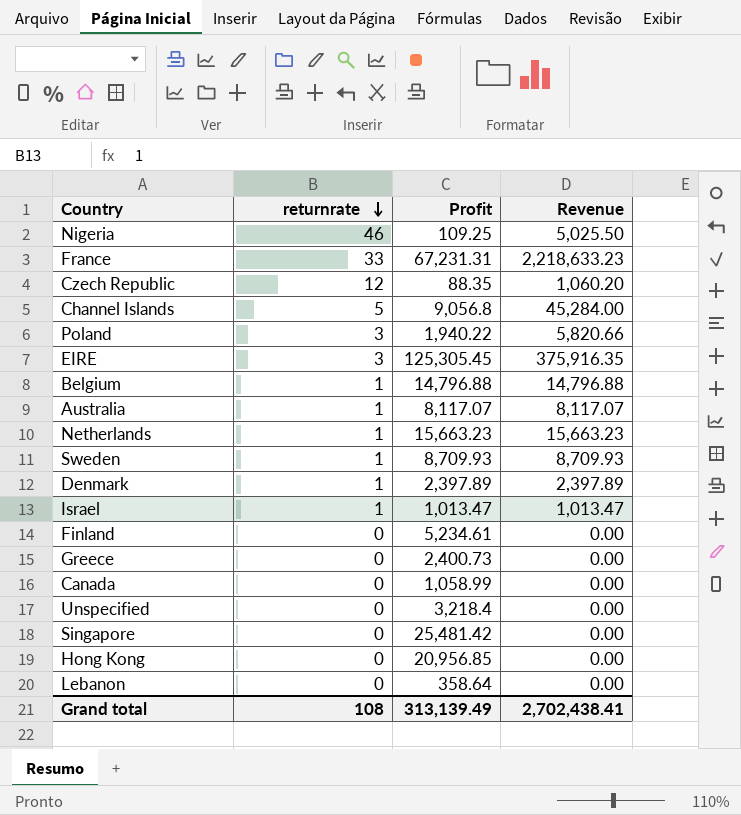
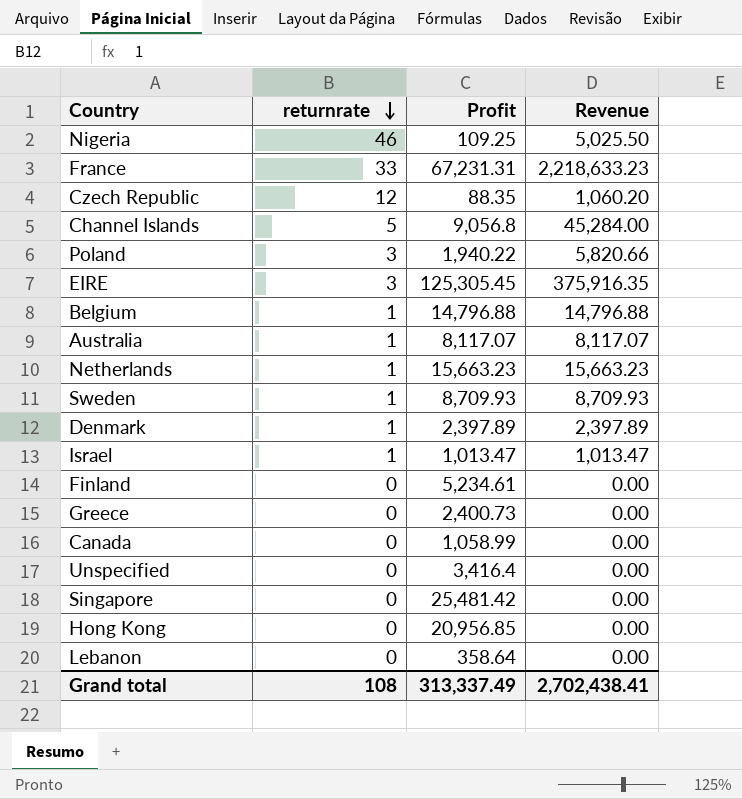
Unspecified | Profit: 3,218.4 -> 3,416.4
Grand total | Profit: 313,139.49 -> 313,337.49

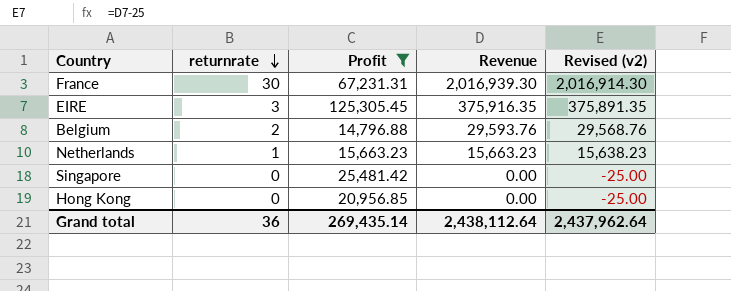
filter: none -> Profit >= 14,796.88
column Revised (v2) | formula: none -> [Revenue] - 25
France | returnrate: 33 -> 30
France | Revenue: 2,218,633.23 -> 2,016,939.30
Belgium | returnrate: 1 -> 2
Belgium | Revenue: 14,796.88 -> 29,593.76
Grand total | returnrate: 108 -> 36
Grand total | Profit: 313,337.49 -> 269,435.14
Grand total | Revenue: 2,702,438.41 -> 2,438,112.64

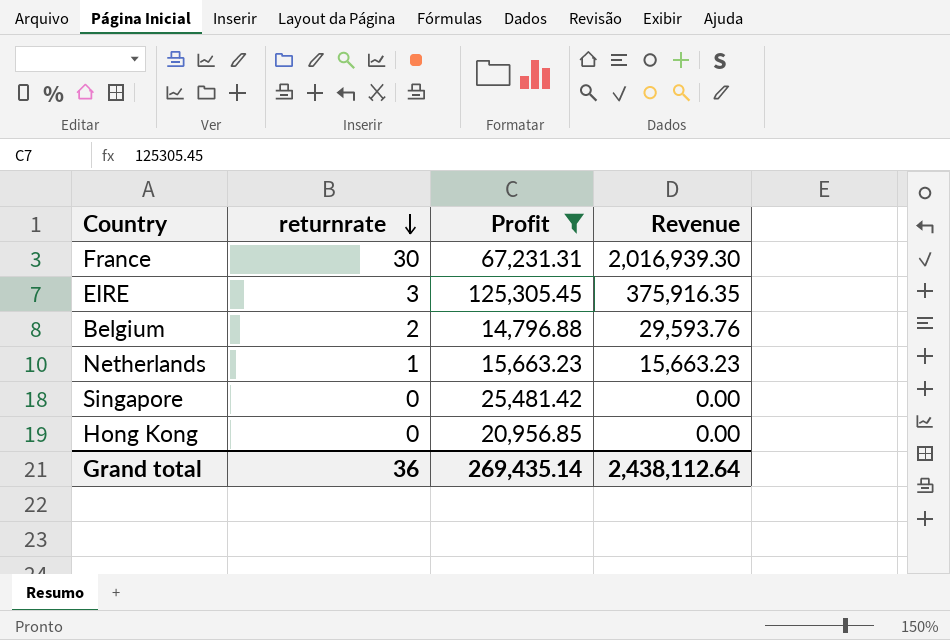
column Revised (v2) | formula: [Revenue] - 25 -> none

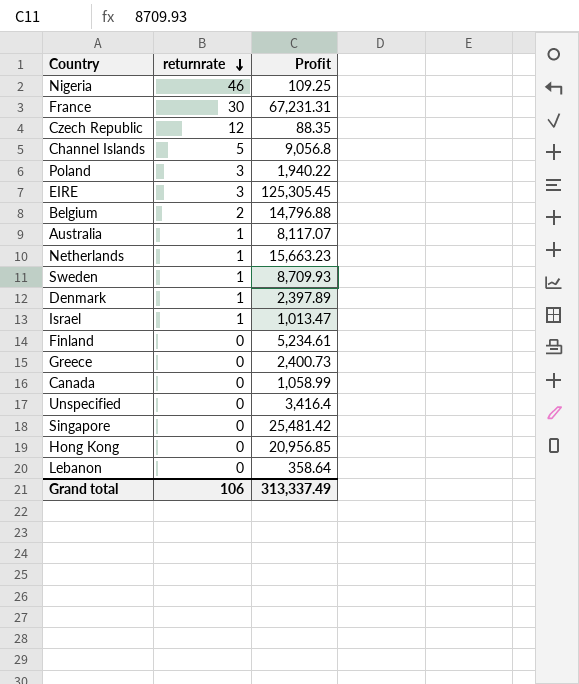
filter: Profit >= 14,796.88 -> none
column Revenue | formula: [returnrate] * [Profit] -> none
Grand total | returnrate: 36 -> 106
Grand total | Profit: 269,435.14 -> 313,337.49

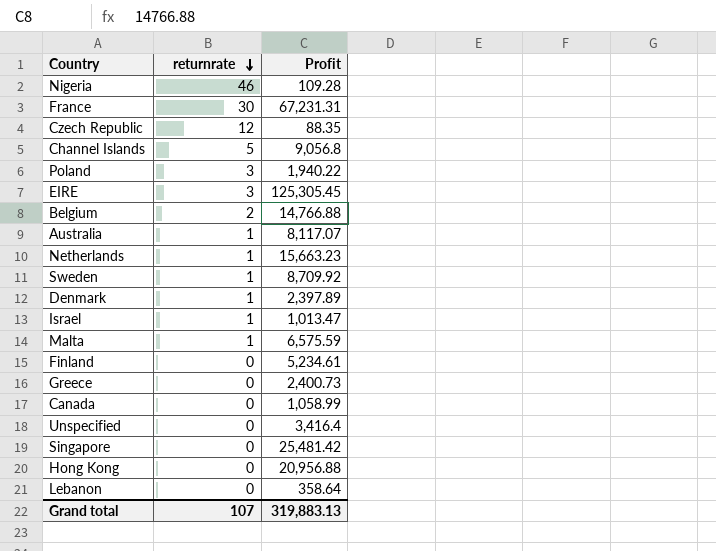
Nigeria | Profit: 109.25 -> 109.28
Belgium | Profit: 14,796.88 -> 14,766.88
Sweden | Profit: 8,709.93 -> 8,709.92
row Malta: none -> 1 | 6,575.59
Hong Kong | Profit: 20,956.85 -> 20,956.88
Grand total | returnrate: 106 -> 107
Grand total | Profit: 313,337.49 -> 319,883.13

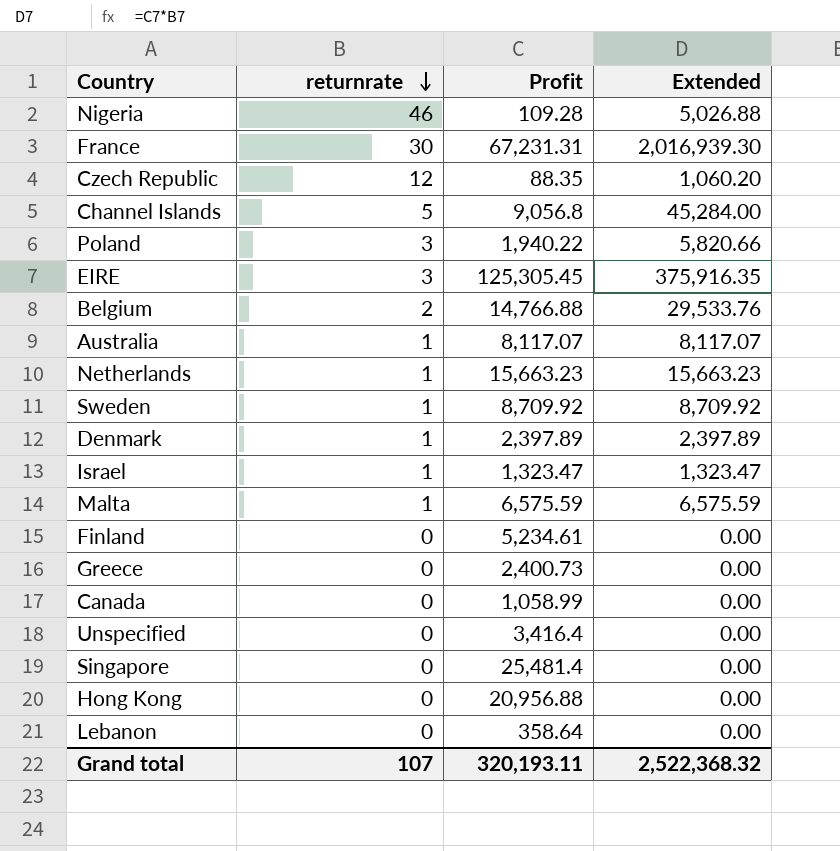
column Extended | formula: none -> [returnrate] * [Profit]
Israel | Profit: 1,013.47 -> 1,323.47
Singapore | Profit: 25,481.42 -> 25,481.4
Grand total | Profit: 319,883.13 -> 320,193.11

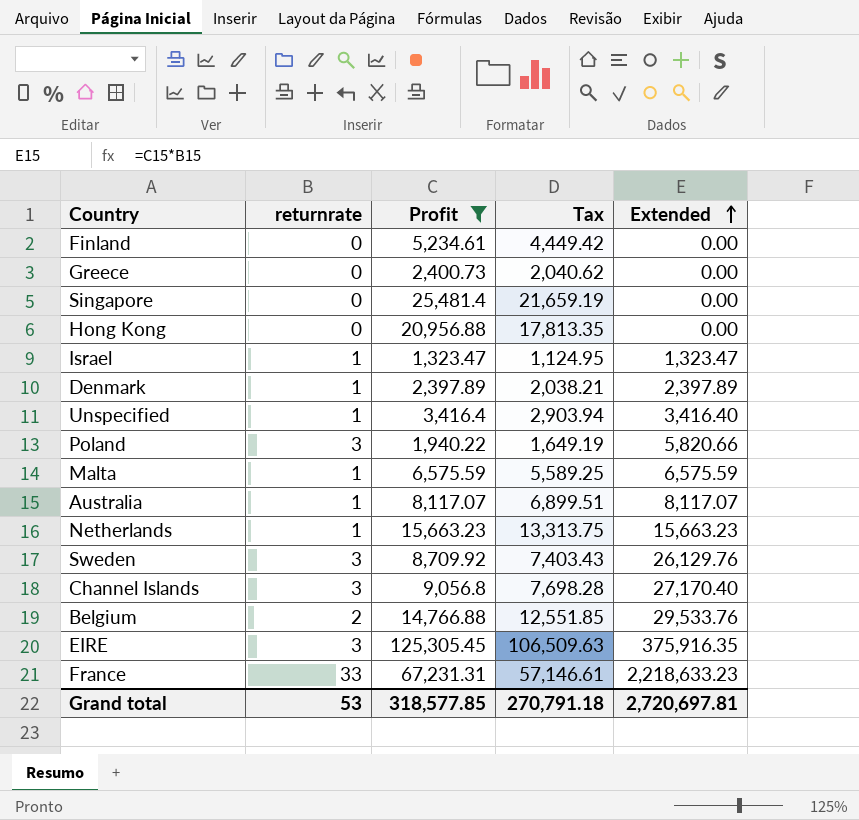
filter: none -> Profit >= 1,323.47
row order: returnrate descending -> Extended ascending
column Tax | formula: none -> [Profit] * 0.85
Unspecified | returnrate: 0 -> 1
Unspecified | Extended: 0.00 -> 3,416.40
Sweden | returnrate: 1 -> 3
Sweden | Extended: 8,709.92 -> 26,129.76
Channel Islands | returnrate: 5 -> 3
Channel Islands | Extended: 45,284.00 -> 27,170.40
France | returnrate: 30 -> 33
France | Extended: 2,016,939.30 -> 2,218,633.23
Grand total | returnrate: 107 -> 53
Grand total | Profit: 320,193.11 -> 318,577.85
Grand total | Extended: 2,522,368.32 -> 2,720,697.81

